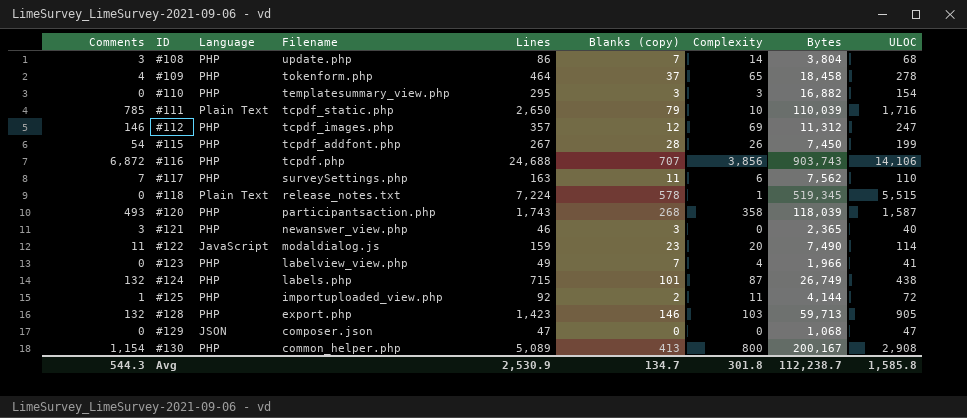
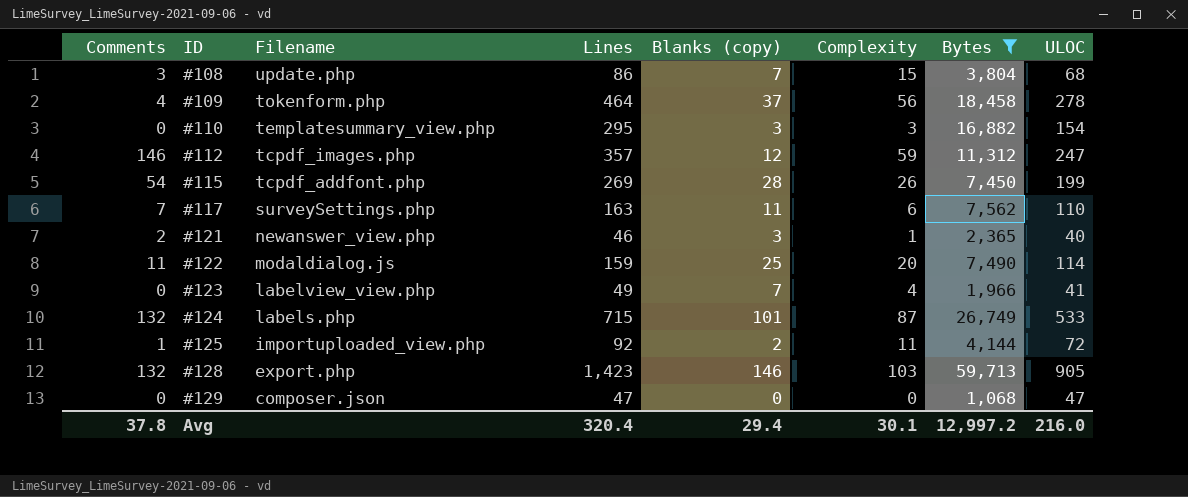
filter: none -> Bytes <= 59,713
column Language | position: 3 -> none
#108 | Complexity: 14 -> 15
#109 | Complexity: 65 -> 56
#112 | Complexity: 69 -> 59
#115 | Lines: 267 -> 269
#121 | Comments: 3 -> 2
#121 | Complexity: 0 -> 1
#122 | Blanks (copy): 23 -> 25
#124 | ULOC: 438 -> 533
Avg | Comments: 544.3 -> 37.8
Avg | Lines: 2,530.9 -> 320.4
Avg | Blanks (copy): 134.7 -> 29.4
Avg | Complexity: 301.8 -> 30.1
Avg | Bytes: 112,238.7 -> 12,997.2
Avg | ULOC: 1,585.8 -> 216.0

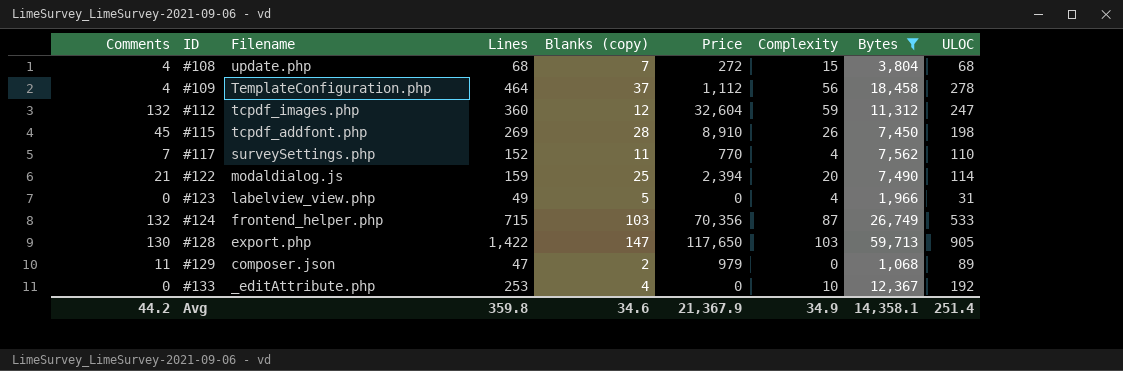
column Price | formula: none -> [Comments] * [ULOC]
row #110: 0 | templatesummary_view.php | 295 | 3 | 3 | 16,882 | 154 -> none
row #121: 2 | newanswer_view.php | 46 | 3 | 1 | 2,365 | 40 -> none
row #125: 1 | importuploaded_view.php | 92 | 2 | 11 | 4,144 | 72 -> none
#108 | Comments: 3 -> 4
#108 | Lines: 86 -> 68
#109 | Filename: tokenform.php -> TemplateConfiguration.php
#112 | Comments: 146 -> 132
#112 | Lines: 357 -> 360
#115 | Comments: 54 -> 45
#115 | ULOC: 199 -> 198
#117 | Lines: 163 -> 152
#117 | Complexity: 6 -> 4
#122 | Comments: 11 -> 21
#123 | Blanks (copy): 7 -> 5
#123 | ULOC: 41 -> 31
#124 | Filename: labels.php -> frontend_helper.php
#124 | Blanks (copy): 101 -> 103
#128 | Comments: 132 -> 130
#128 | Lines: 1,423 -> 1,422
#128 | Blanks (copy): 146 -> 147
#129 | Comments: 0 -> 11
#129 | Blanks (copy): 0 -> 2
#129 | ULOC: 47 -> 89
row #133: none -> 0 | _editAttribute.php | 253 | 4 | 0 | 10 | 12,367 | 192
Avg | Comments: 37.8 -> 44.2
Avg | Lines: 320.4 -> 359.8
Avg | Blanks (copy): 29.4 -> 34.6
Avg | Complexity: 30.1 -> 34.9
Avg | Bytes: 12,997.2 -> 14,358.1
Avg | ULOC: 216.0 -> 251.4

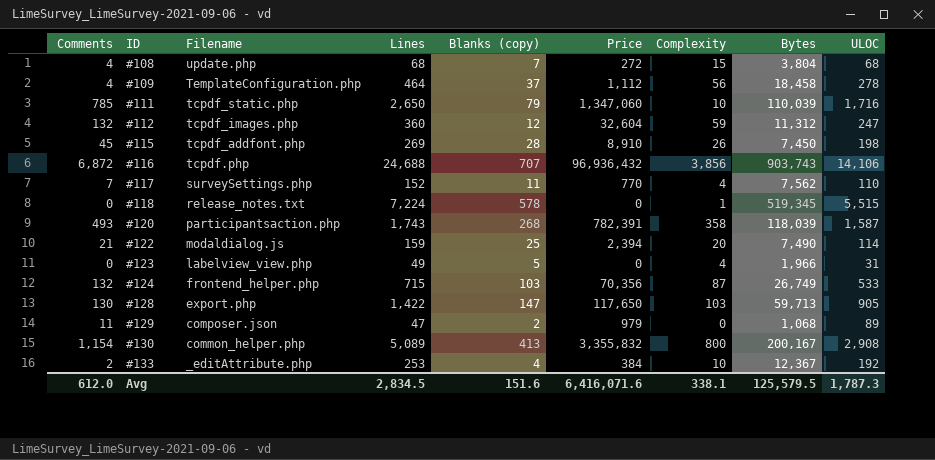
filter: Bytes <= 59,713 -> none
#133 | Comments: 0 -> 2
#133 | Price: 0 -> 384
Avg | Comments: 44.2 -> 612.0
Avg | Lines: 359.8 -> 2,834.5
Avg | Blanks (copy): 34.6 -> 151.6
Avg | Price: 21,367.9 -> 6,416,071.6
Avg | Complexity: 34.9 -> 338.1
Avg | Bytes: 14,358.1 -> 125,579.5
Avg | ULOC: 251.4 -> 1,787.3

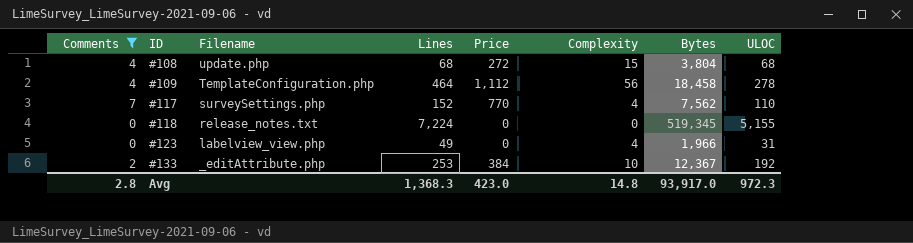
filter: none -> Comments <= 7
column Blanks (copy) | position: 5 -> none
#118 | Complexity: 1 -> 0
#118 | ULOC: 5,515 -> 5,155
Avg | Comments: 612.0 -> 2.8
Avg | Lines: 2,834.5 -> 1,368.3
Avg | Price: 6,416,071.6 -> 423.0
Avg | Complexity: 338.1 -> 14.8
Avg | Bytes: 125,579.5 -> 93,917.0
Avg | ULOC: 1,787.3 -> 972.3

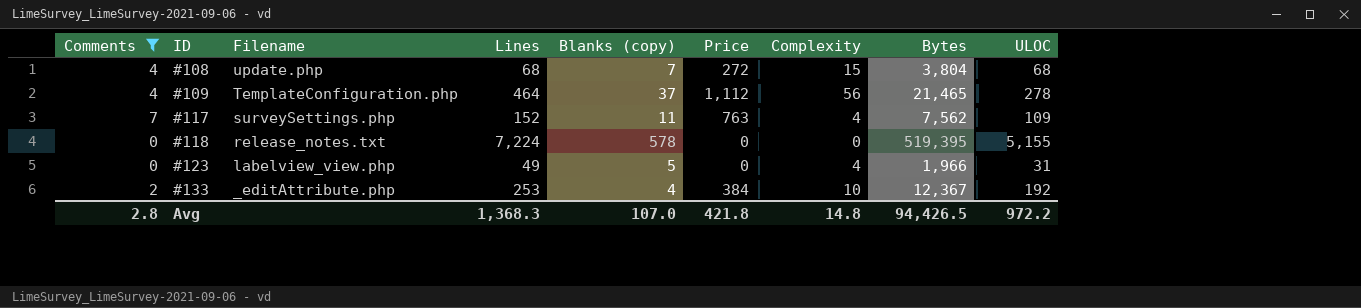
column Blanks (copy) | position: none -> 5
#109 | Bytes: 18,458 -> 21,465
#117 | Price: 770 -> 763
#117 | ULOC: 110 -> 109
#118 | Bytes: 519,345 -> 519,395
Avg | Price: 423.0 -> 421.8
Avg | Bytes: 93,917.0 -> 94,426.5
Avg | ULOC: 972.3 -> 972.2

